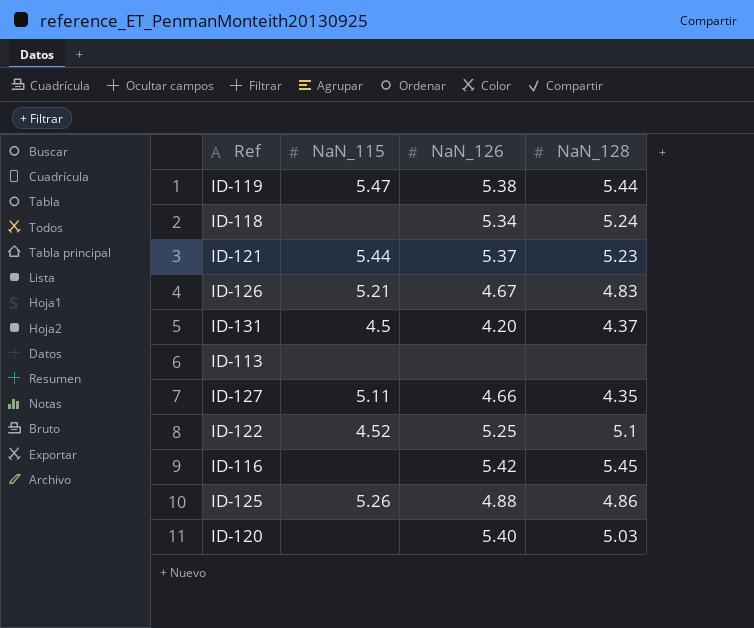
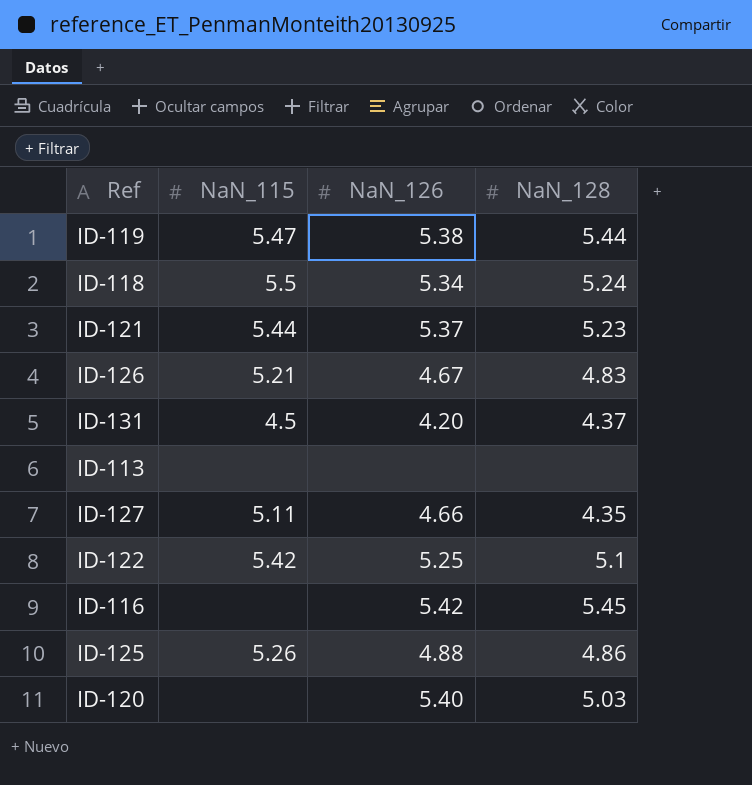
ID-118 | NaN_115: none -> 5.5
ID-122 | NaN_115: 4.52 -> 5.42

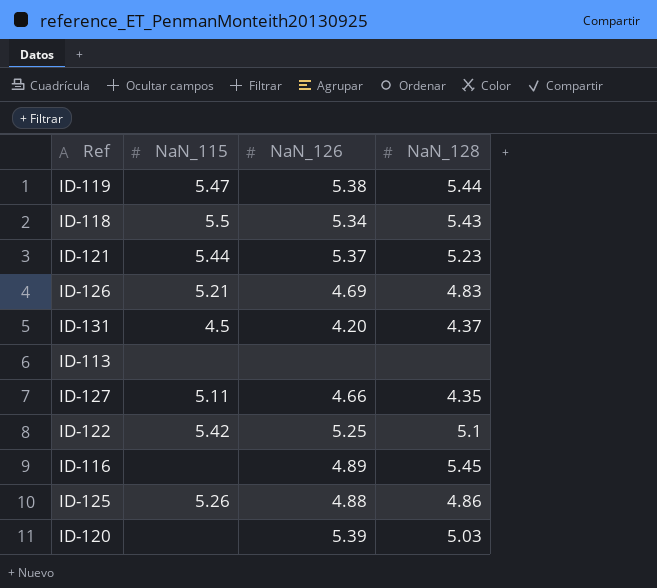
ID-118 | NaN_128: 5.24 -> 5.43
ID-126 | NaN_126: 4.67 -> 4.69
ID-116 | NaN_126: 5.42 -> 4.89
ID-120 | NaN_126: 5.40 -> 5.39

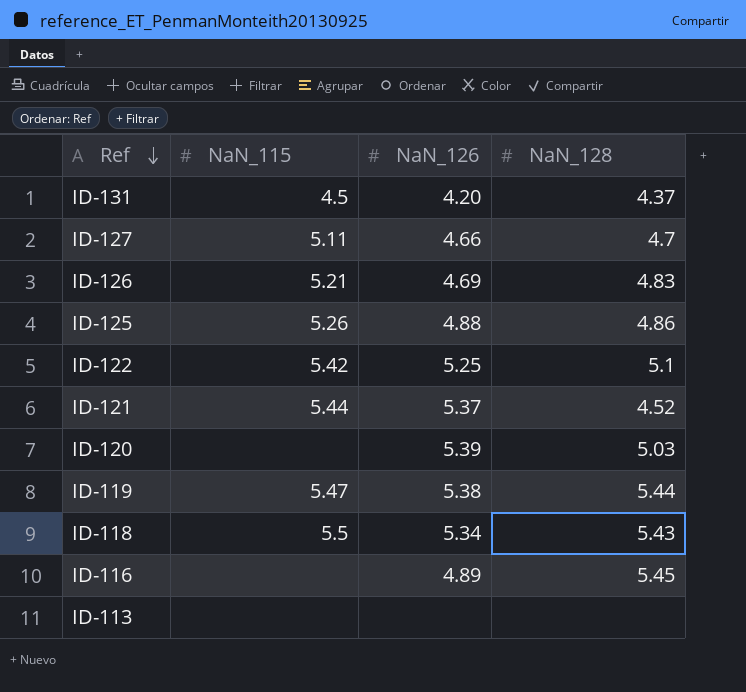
row order: none -> Ref descending
ID-127 | NaN_128: 4.35 -> 4.7
ID-121 | NaN_128: 5.23 -> 4.52

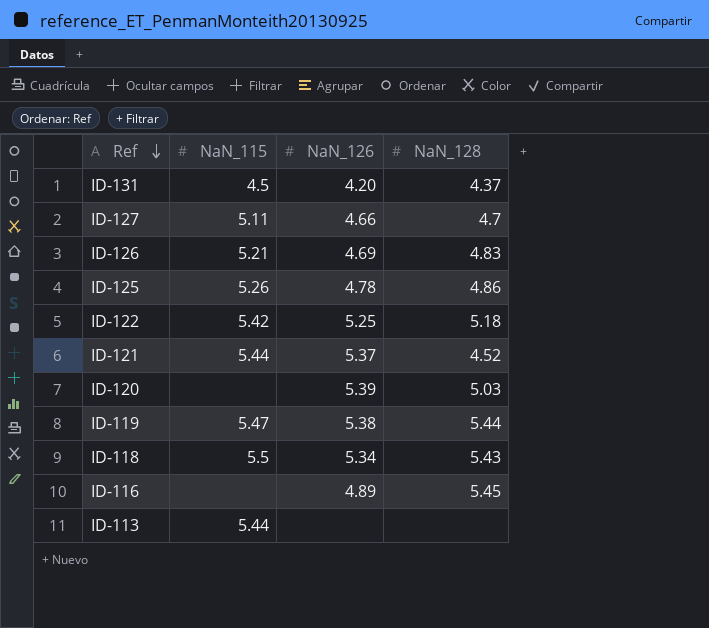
ID-125 | NaN_126: 4.88 -> 4.78
ID-122 | NaN_128: 5.1 -> 5.18
ID-113 | NaN_115: none -> 5.44

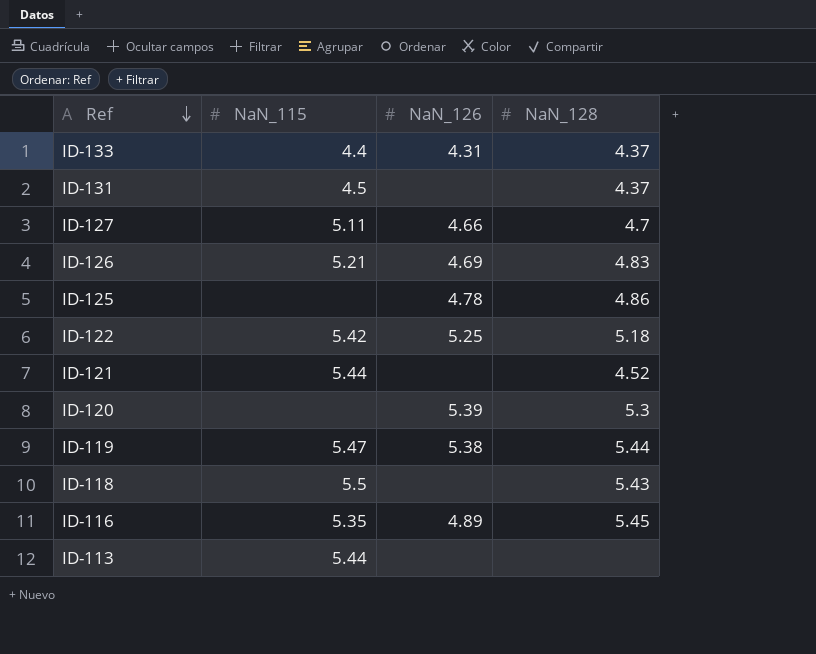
row ID-133: none -> 4.4 | 4.31 | 4.37
ID-131 | NaN_126: 4.20 -> none
ID-125 | NaN_115: 5.26 -> none
ID-121 | NaN_126: 5.37 -> none
ID-120 | NaN_128: 5.03 -> 5.3
ID-118 | NaN_126: 5.34 -> none
ID-116 | NaN_115: none -> 5.35

